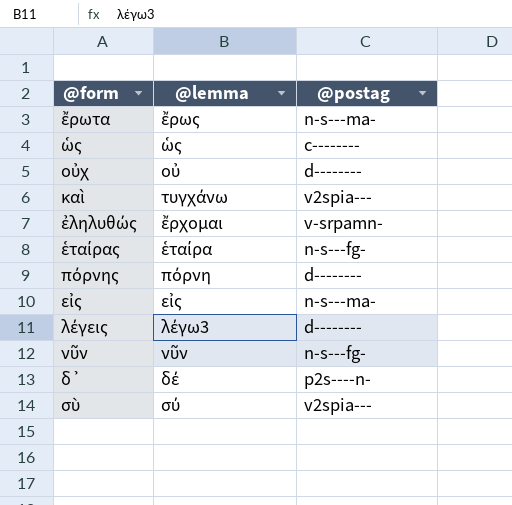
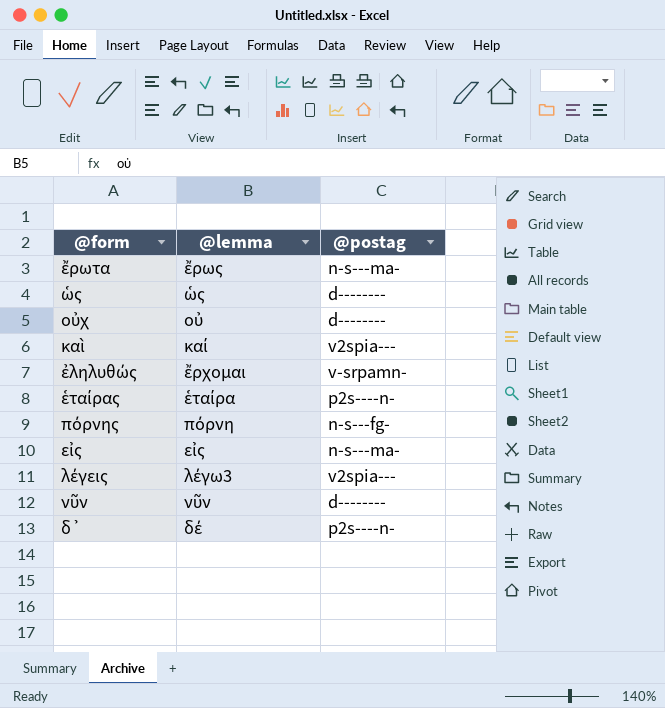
row σὺ: σύ | v2spia--- -> none
ὡς | @postag: c-------- -> d--------
καὶ | @lemma: τυγχάνω -> καί
ἑταίρας | @postag: n-s---fg- -> p2s----n-
πόρνης | @postag: d-------- -> n-s---fg-
λέγεις | @postag: d-------- -> v2spia---
νῦν | @postag: n-s---fg- -> d--------

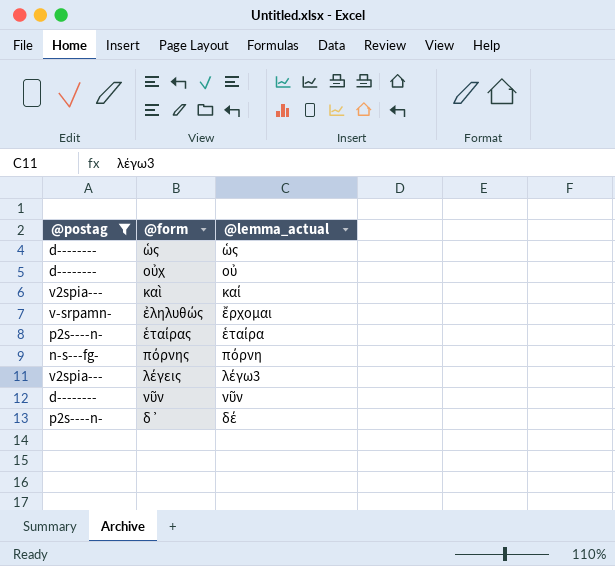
filter: none -> @postag != n-s---ma-
column @postag | position: 3 -> 1
column name: @lemma -> @lemma_actual

